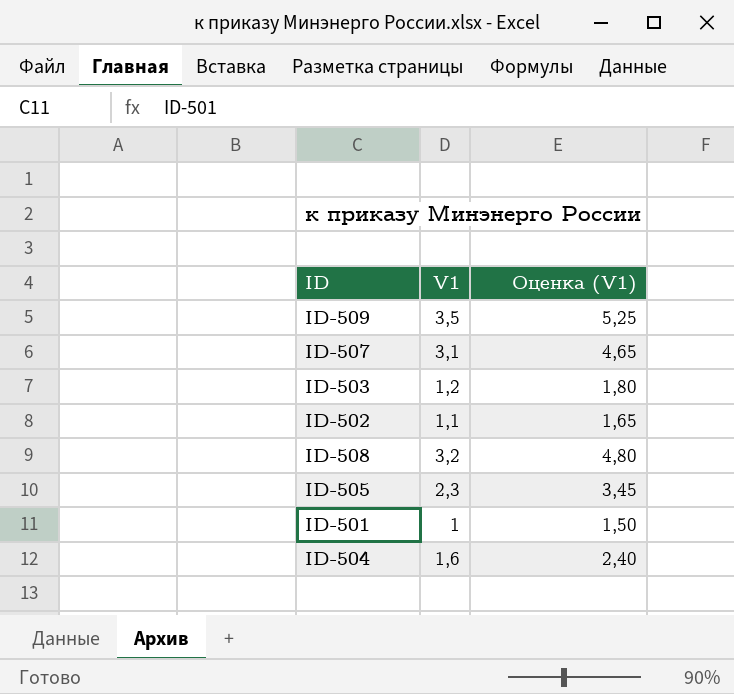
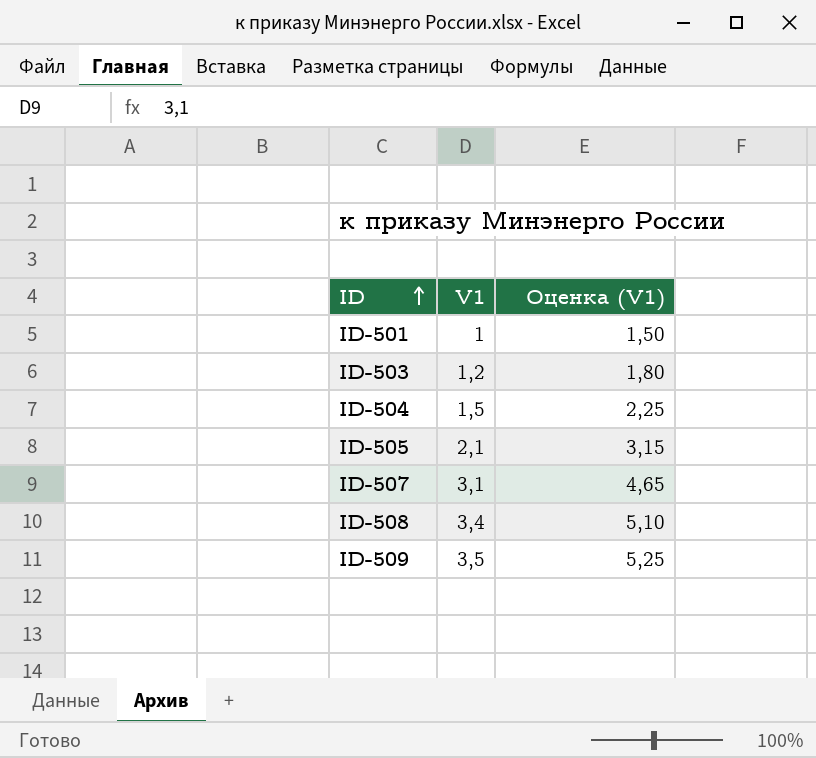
row order: none -> ID ascending
row ID-502: 1,1 | 1,65 -> none
ID-504 | V1: 1,6 -> 1,5
ID-504 | Оценка (V1): 2,40 -> 2,25
ID-505 | V1: 2,3 -> 2,1
ID-505 | Оценка (V1): 3,45 -> 3,15
ID-508 | V1: 3,2 -> 3,4
ID-508 | Оценка (V1): 4,80 -> 5,10

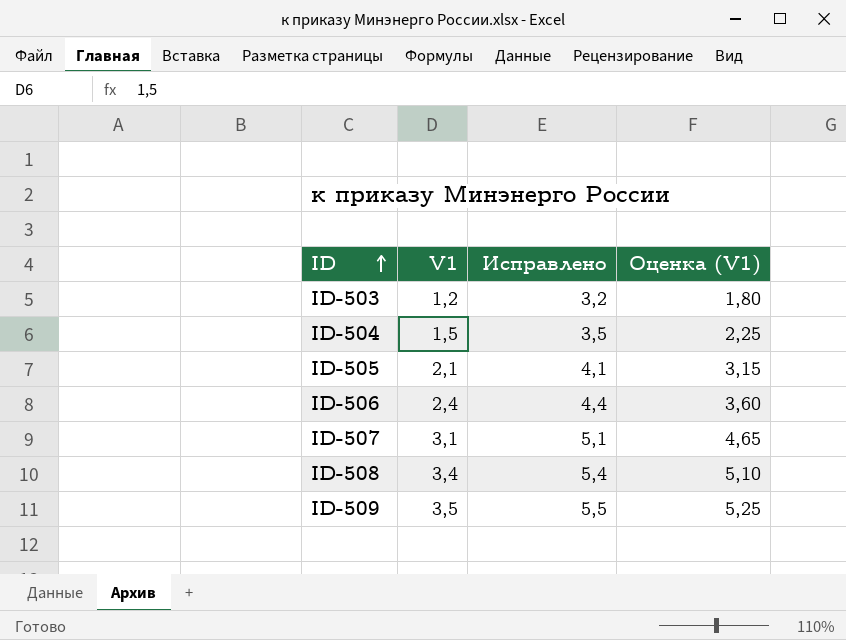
column Исправлено | formula: none -> [V1] + 2
row ID-501: 1 | 1,50 -> none
row ID-506: none -> 2,4 | 4,4 | 3,60

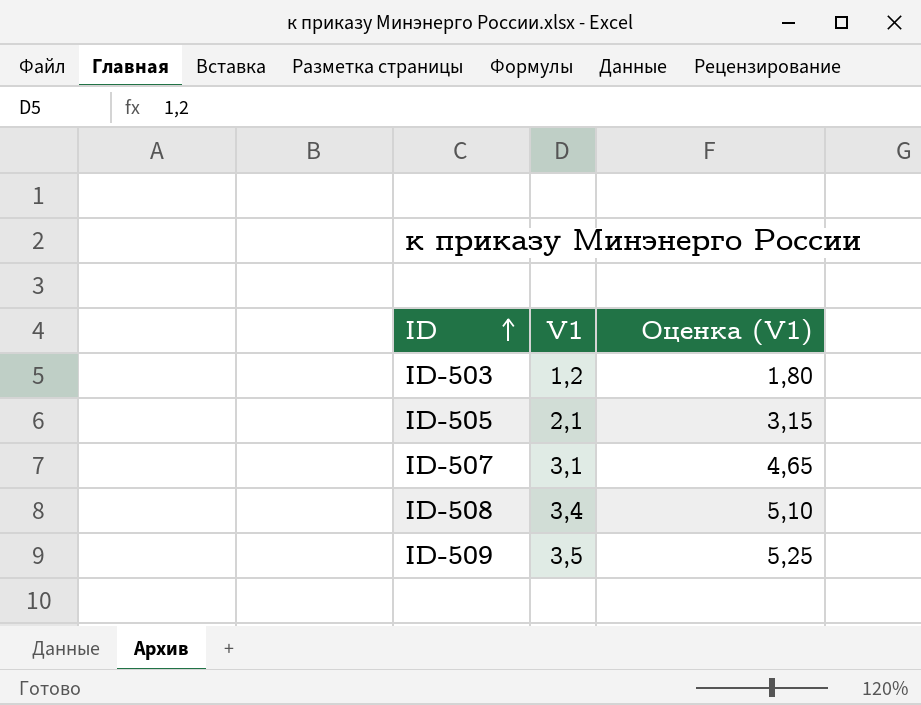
column Исправлено | formula: [V1] + 2 -> none
row ID-504: 1,5 | 3,5 | 2,25 -> none
row ID-506: 2,4 | 4,4 | 3,60 -> none

